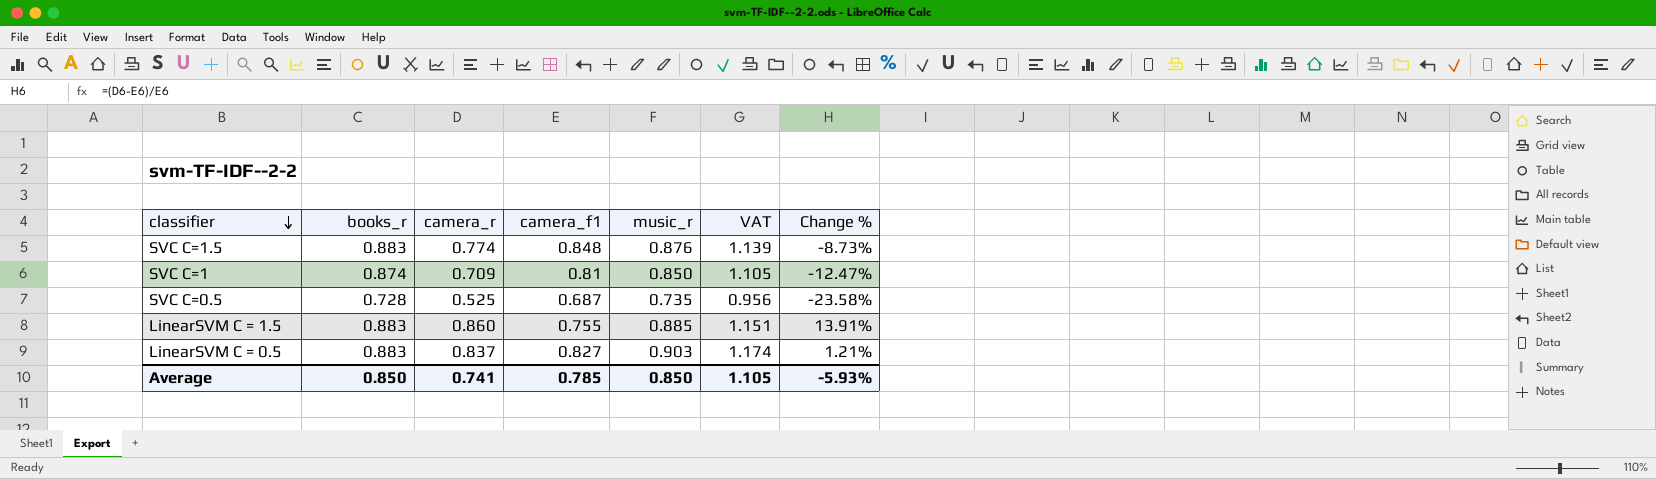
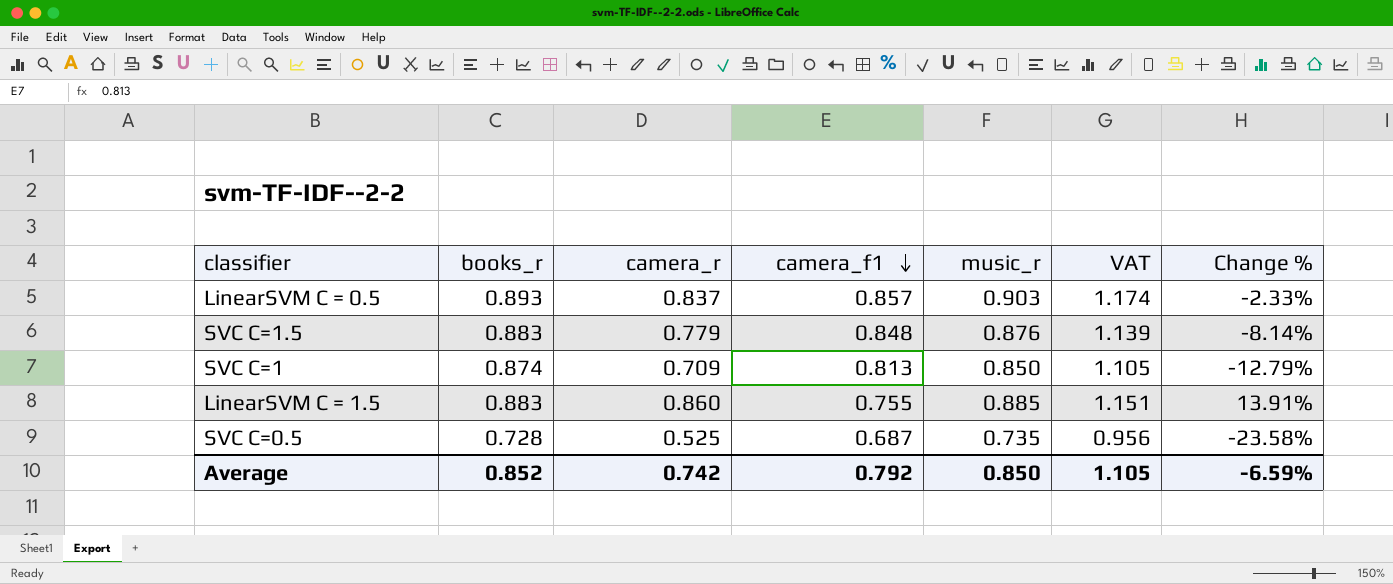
row order: classifier descending -> camera_f1 descending
LinearSVM C = 0.5 | books_r: 0.883 -> 0.893
LinearSVM C = 0.5 | camera_f1: 0.827 -> 0.857
LinearSVM C = 0.5 | Change %: 1.21% -> -2.33%
SVC C=1.5 | camera_r: 0.774 -> 0.779
SVC C=1.5 | Change %: -8.73% -> -8.14%
SVC C=1 | camera_f1: 0.81 -> 0.813
SVC C=1 | Change %: -12.47% -> -12.79%
Average | books_r: 0.850 -> 0.852
Average | camera_r: 0.741 -> 0.742
Average | camera_f1: 0.785 -> 0.792
Average | Change %: -5.93% -> -6.59%

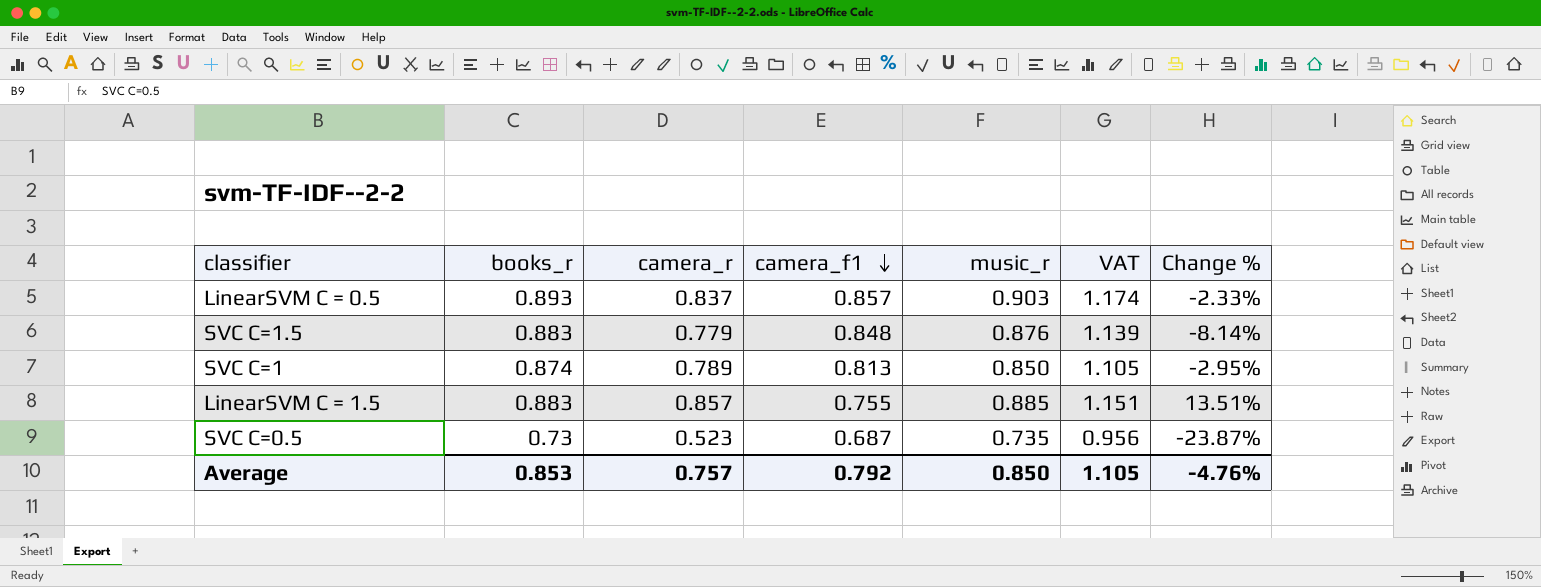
SVC C=1 | camera_r: 0.709 -> 0.789
SVC C=1 | Change %: -12.79% -> -2.95%
LinearSVM C = 1.5 | camera_r: 0.860 -> 0.857
LinearSVM C = 1.5 | Change %: 13.91% -> 13.51%
SVC C=0.5 | books_r: 0.728 -> 0.73
SVC C=0.5 | camera_r: 0.525 -> 0.523
SVC C=0.5 | Change %: -23.58% -> -23.87%
Average | books_r: 0.852 -> 0.853
Average | camera_r: 0.742 -> 0.757
Average | Change %: -6.59% -> -4.76%

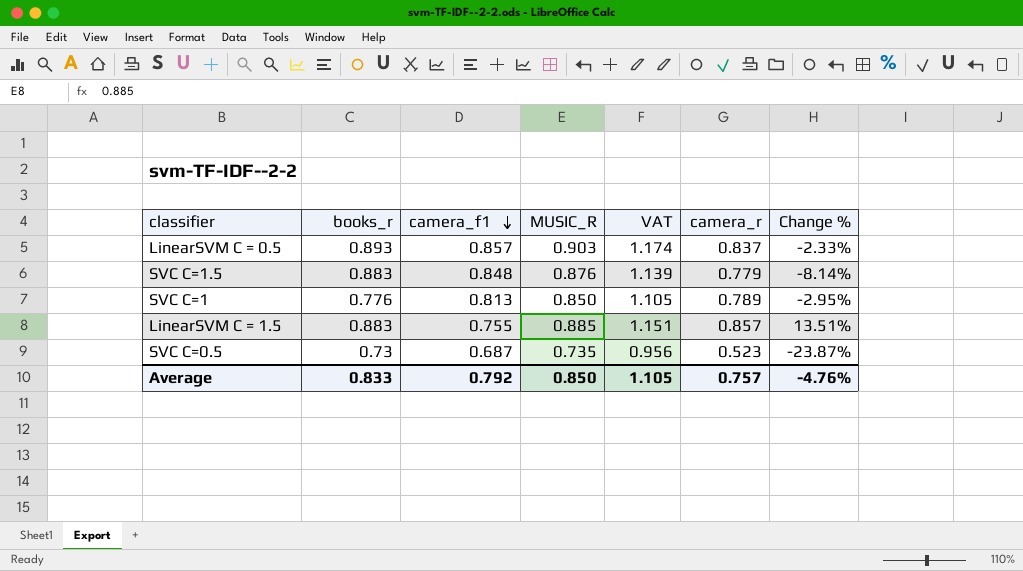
column name: music_r -> MUSIC_R
column camera_r | position: 3 -> 6
SVC C=1 | books_r: 0.874 -> 0.776
Average | books_r: 0.853 -> 0.833

